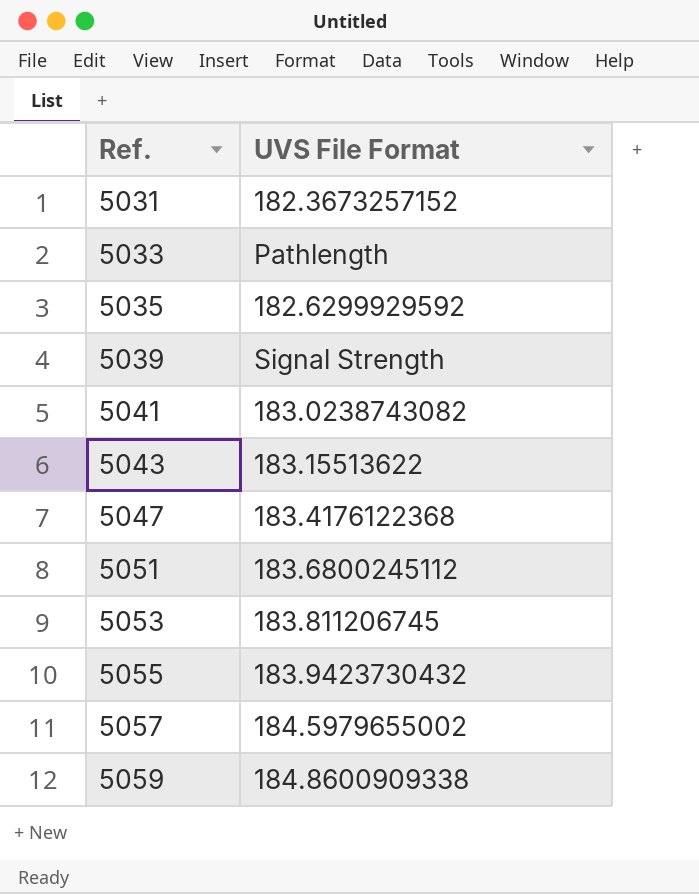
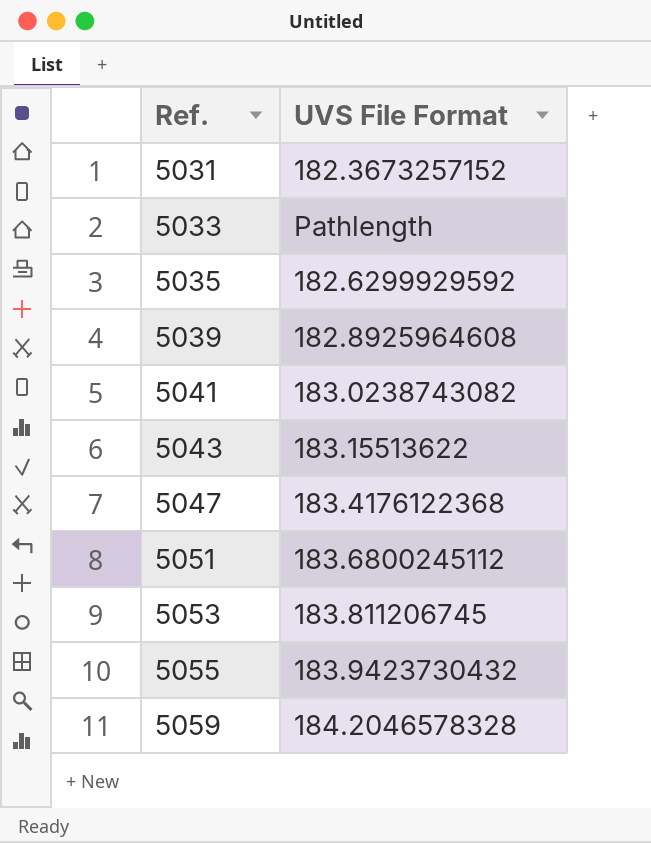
row 5057: 184.5979655002 -> none
5039 | UVS File Format: Signal Strength -> 182.8925964608
5059 | UVS File Format: 184.8600909338 -> 184.2046578328

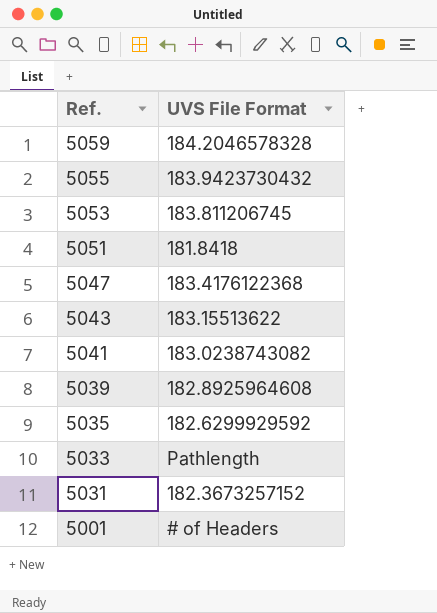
row order: Ref. ascending -> Ref. descending
5051 | UVS File Format: 183.6800245112 -> 181.8418
row 5001: none -> # of Headers

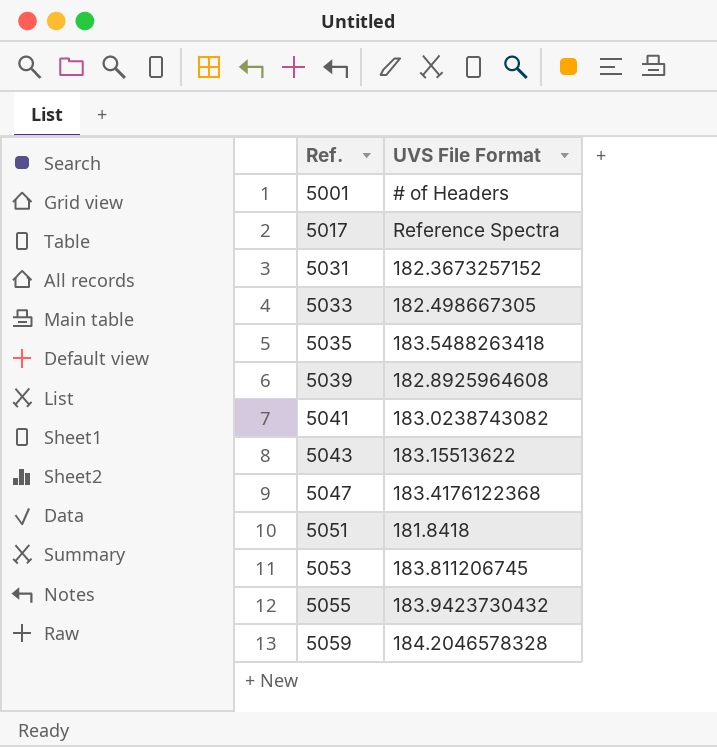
row order: Ref. descending -> Ref. ascending
row 5017: none -> Reference Spectra
5033 | UVS File Format: Pathlength -> 182.498667305
5035 | UVS File Format: 182.6299929592 -> 183.5488263418

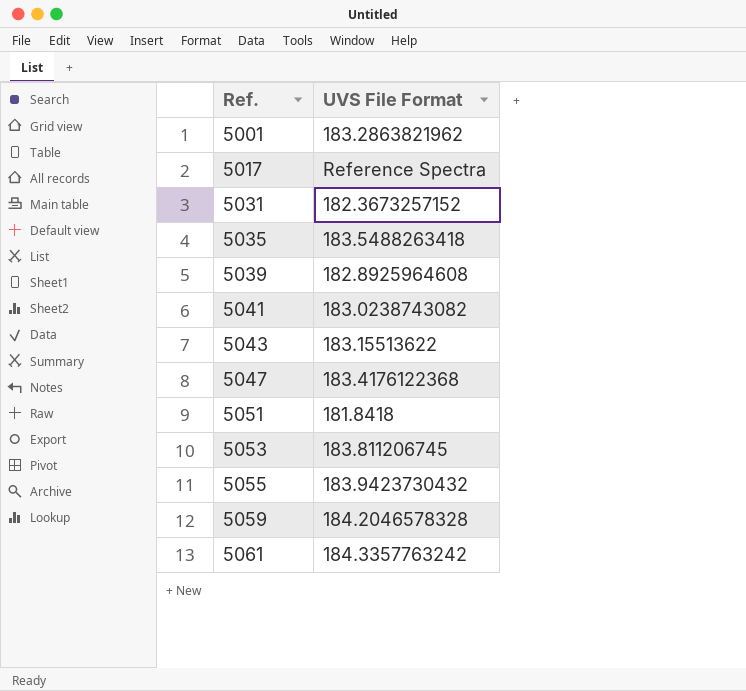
row 5033: 182.498667305 -> none
5001 | UVS File Format: # of Headers -> 183.2863821962
row 5061: none -> 184.3357763242

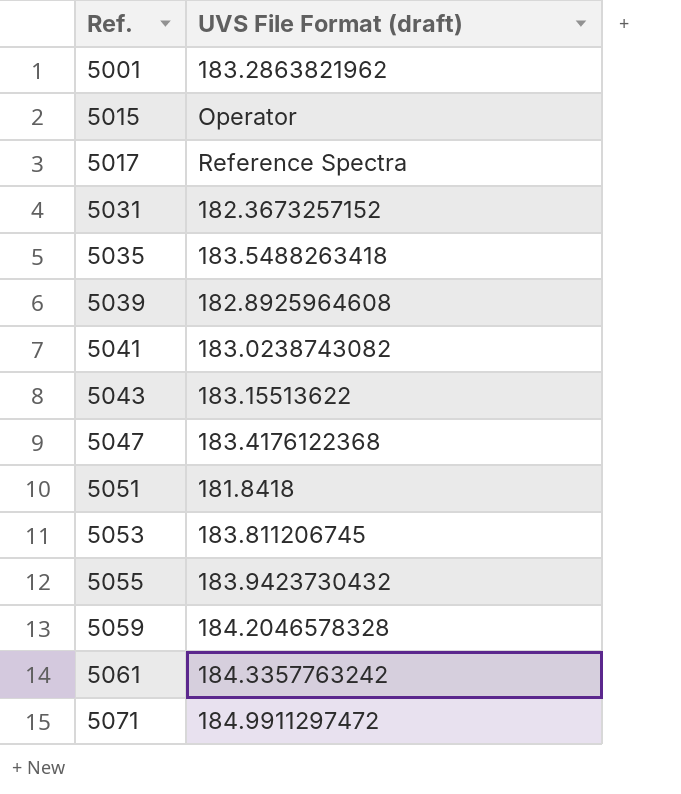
column name: UVS File Format -> UVS File Format (draft)
row 5015: none -> Operator
row 5071: none -> 184.9911297472

